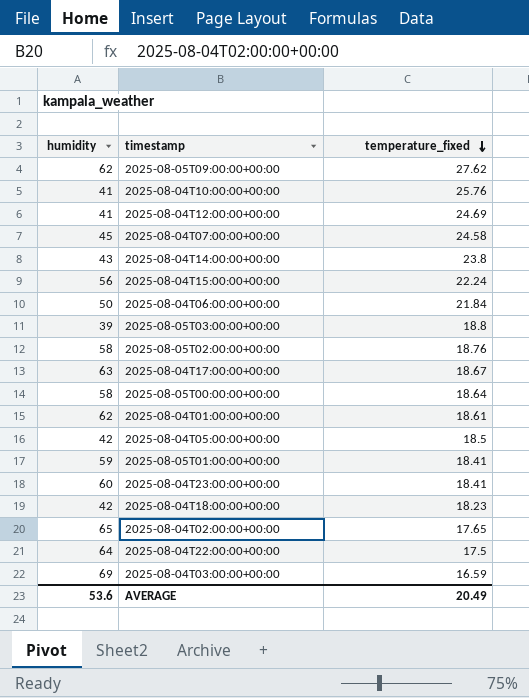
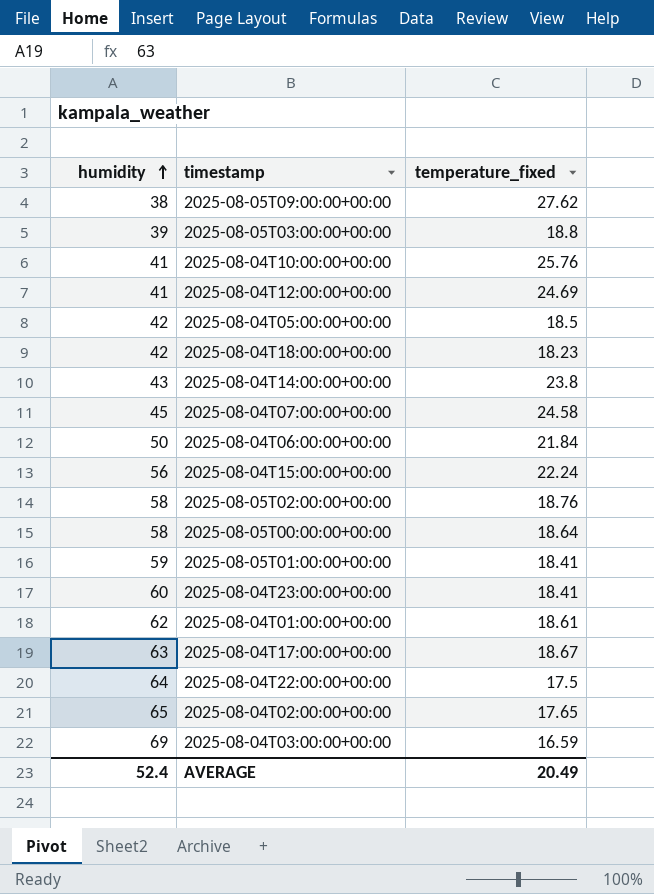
row order: temperature_fixed descending -> humidity ascending
2025-08-05T09:00:00+00:00 | humidity: 62 -> 38
AVERAGE | humidity: 53.6 -> 52.4

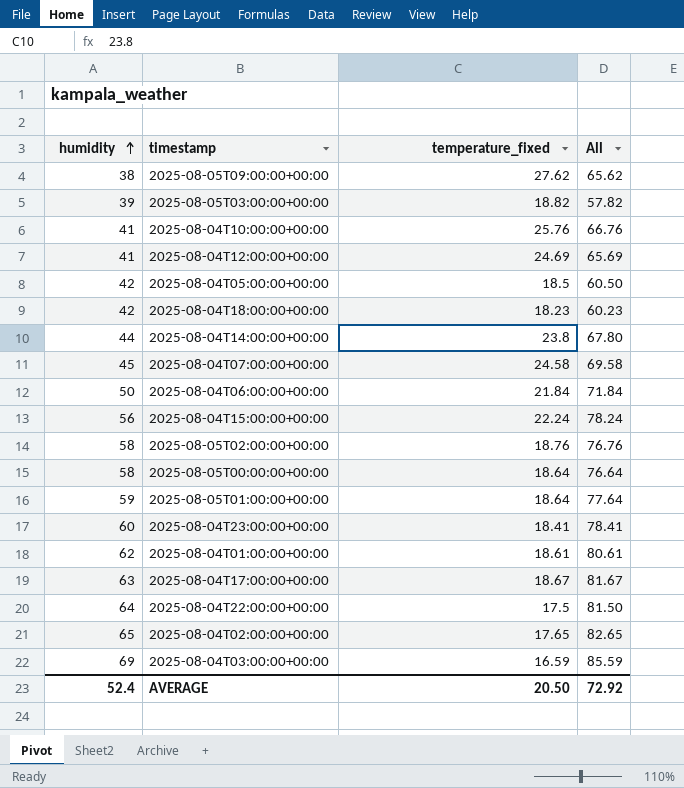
column All | formula: none -> [humidity] + [temperature_fixed]
2025-08-05T03:00:00+00:00 | temperature_fixed: 18.8 -> 18.82
2025-08-04T14:00:00+00:00 | humidity: 43 -> 44
2025-08-05T01:00:00+00:00 | temperature_fixed: 18.41 -> 18.64
AVERAGE | temperature_fixed: 20.49 -> 20.50

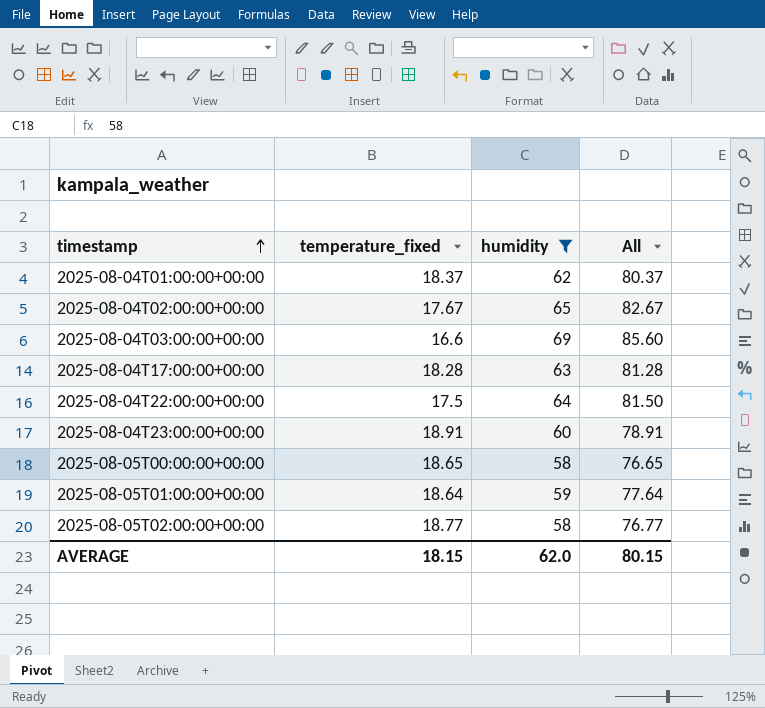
filter: none -> humidity >= 58
row order: humidity ascending -> timestamp ascending
column humidity | position: 1 -> 3
2025-08-04T01:00:00+00:00 | temperature_fixed: 18.61 -> 18.37
2025-08-04T01:00:00+00:00 | All: 80.61 -> 80.37
2025-08-04T02:00:00+00:00 | temperature_fixed: 17.65 -> 17.67
2025-08-04T02:00:00+00:00 | All: 82.65 -> 82.67
2025-08-04T03:00:00+00:00 | temperature_fixed: 16.59 -> 16.6
2025-08-04T03:00:00+00:00 | All: 85.59 -> 85.60
2025-08-04T17:00:00+00:00 | temperature_fixed: 18.67 -> 18.28
2025-08-04T17:00:00+00:00 | All: 81.67 -> 81.28
2025-08-04T23:00:00+00:00 | temperature_fixed: 18.41 -> 18.91
2025-08-04T23:00:00+00:00 | All: 78.41 -> 78.91
2025-08-05T00:00:00+00:00 | temperature_fixed: 18.64 -> 18.65
2025-08-05T00:00:00+00:00 | All: 76.64 -> 76.65
2025-08-05T02:00:00+00:00 | temperature_fixed: 18.76 -> 18.77
2025-08-05T02:00:00+00:00 | All: 76.76 -> 76.77
AVERAGE | temperature_fixed: 20.50 -> 18.15
AVERAGE | humidity: 52.4 -> 62.0
AVERAGE | All: 72.92 -> 80.15

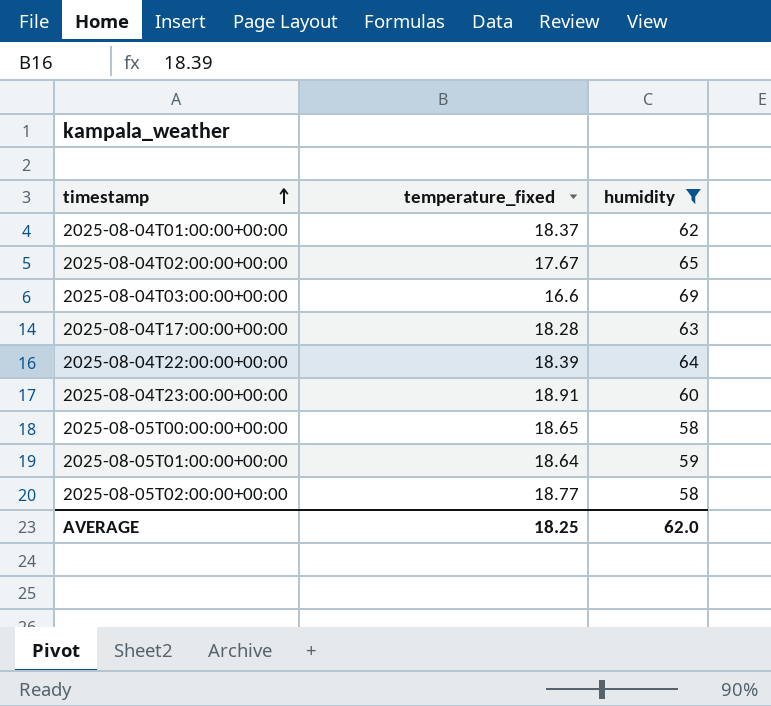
column All | formula: [temperature_fixed] + [humidity] -> none
2025-08-04T22:00:00+00:00 | temperature_fixed: 17.5 -> 18.39
AVERAGE | temperature_fixed: 18.15 -> 18.25

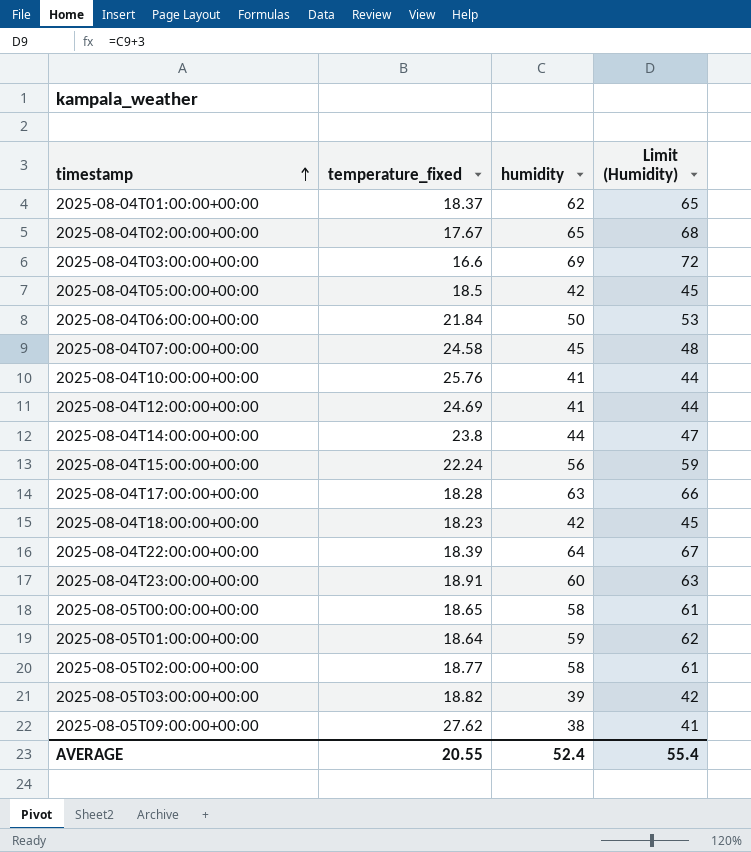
filter: humidity >= 58 -> none
column Limit (Humidity) | formula: none -> [humidity] + 3
AVERAGE | temperature_fixed: 18.25 -> 20.55
AVERAGE | humidity: 62.0 -> 52.4

